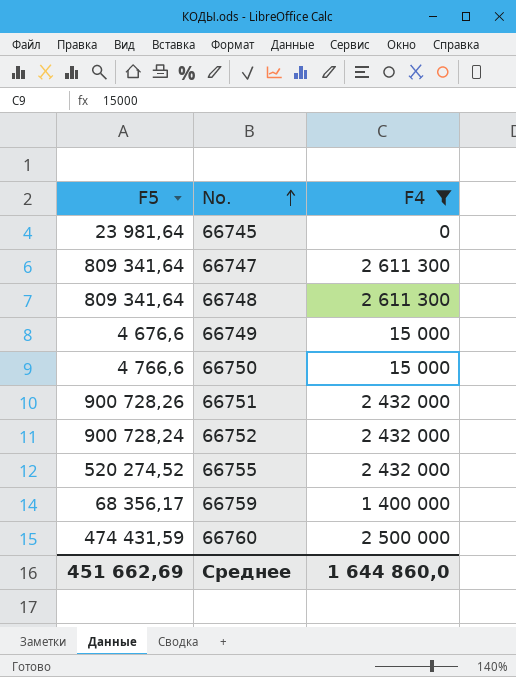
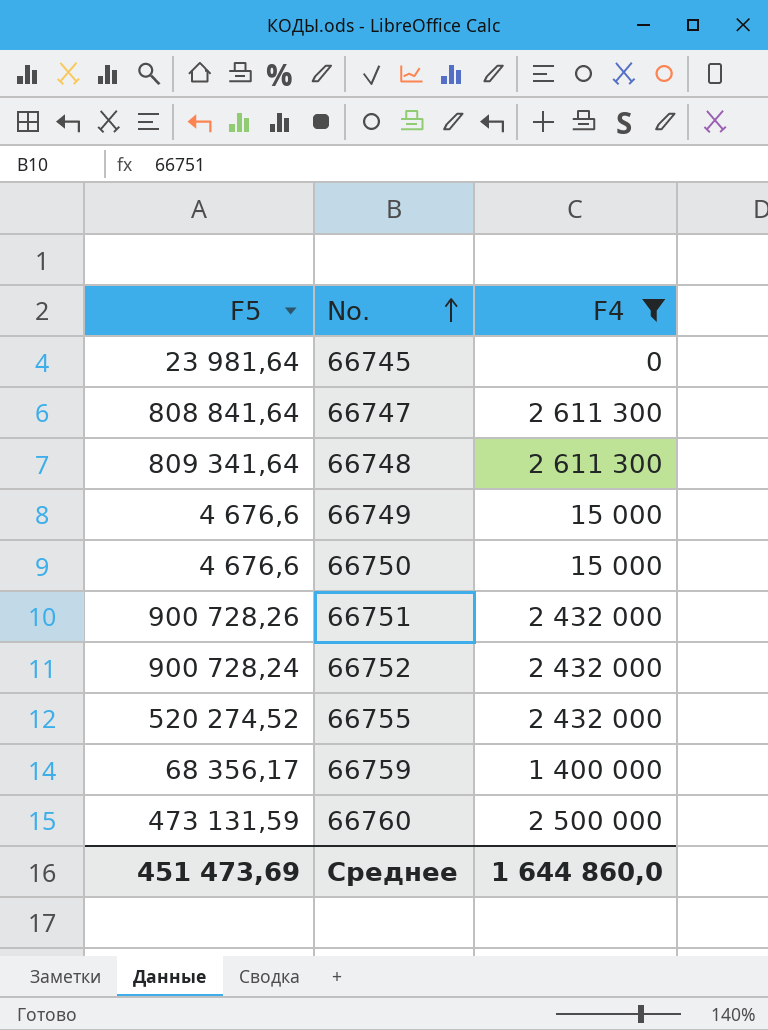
66747 | F5: 809 341,64 -> 808 841,64
66750 | F5: 4 766,6 -> 4 676,6
66760 | F5: 474 431,59 -> 473 131,59
Среднее | F5: 451 662,69 -> 451 473,69

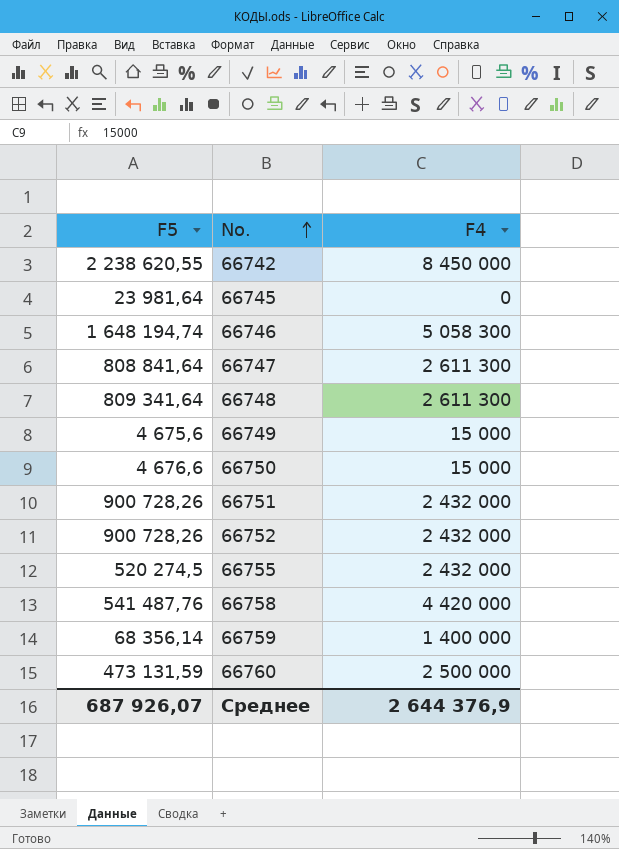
filter: F4 <= 2 611 300 -> none
66749 | F5: 4 676,6 -> 4 675,6
66752 | F5: 900 728,24 -> 900 728,26
66755 | F5: 520 274,52 -> 520 274,5
66759 | F5: 68 356,17 -> 68 356,14
Среднее | F5: 451 473,69 -> 687 926,07
Среднее | F4: 1 644 860,0 -> 2 644 376,9

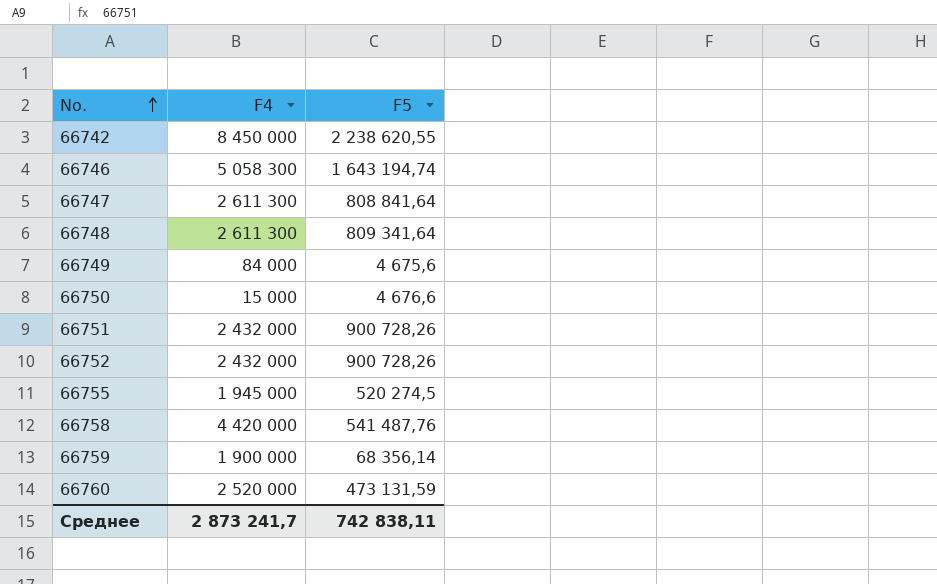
column F5 | position: 1 -> 3
row 66745: 23 981,64 | 0 -> none
66746 | F5: 1 648 194,74 -> 1 643 194,74
66749 | F4: 15 000 -> 84 000
66755 | F4: 2 432 000 -> 1 945 000
66759 | F4: 1 400 000 -> 1 900 000
66760 | F4: 2 500 000 -> 2 520 000
Среднее | F4: 2 644 376,9 -> 2 873 241,7
Среднее | F5: 687 926,07 -> 742 838,11

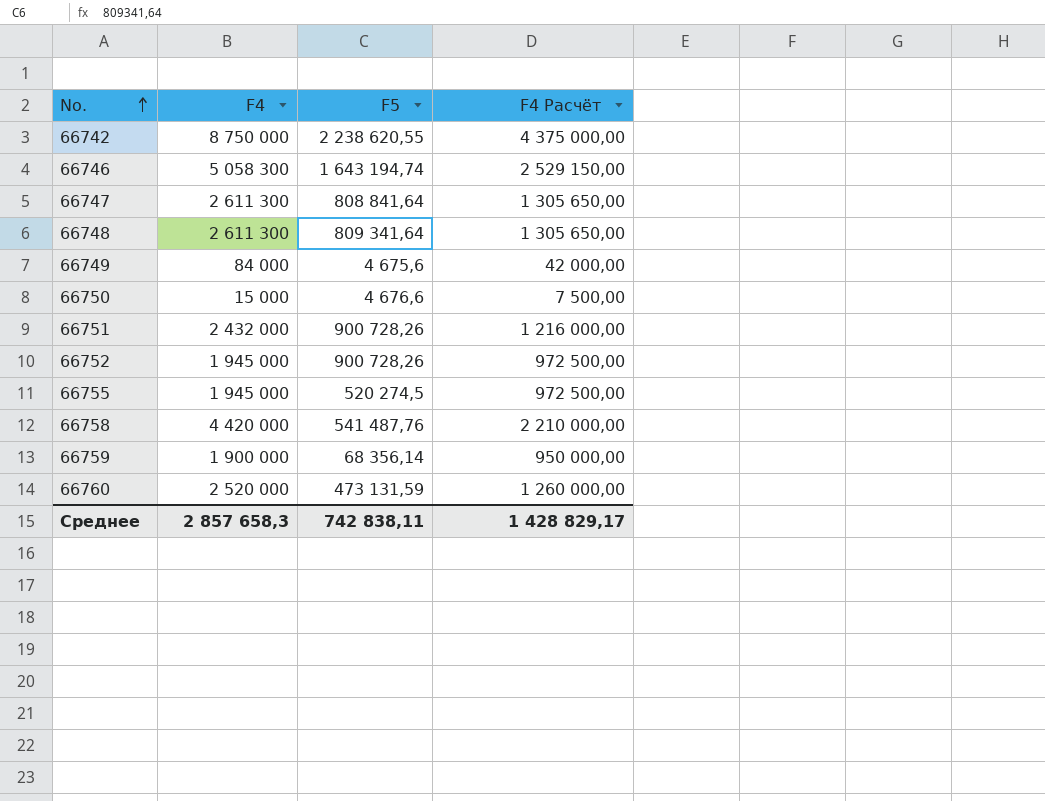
column F4 Расчёт | formula: none -> [F4] * 0,5
66742 | F4: 8 450 000 -> 8 750 000
66752 | F4: 2 432 000 -> 1 945 000
Среднее | F4: 2 873 241,7 -> 2 857 658,3

